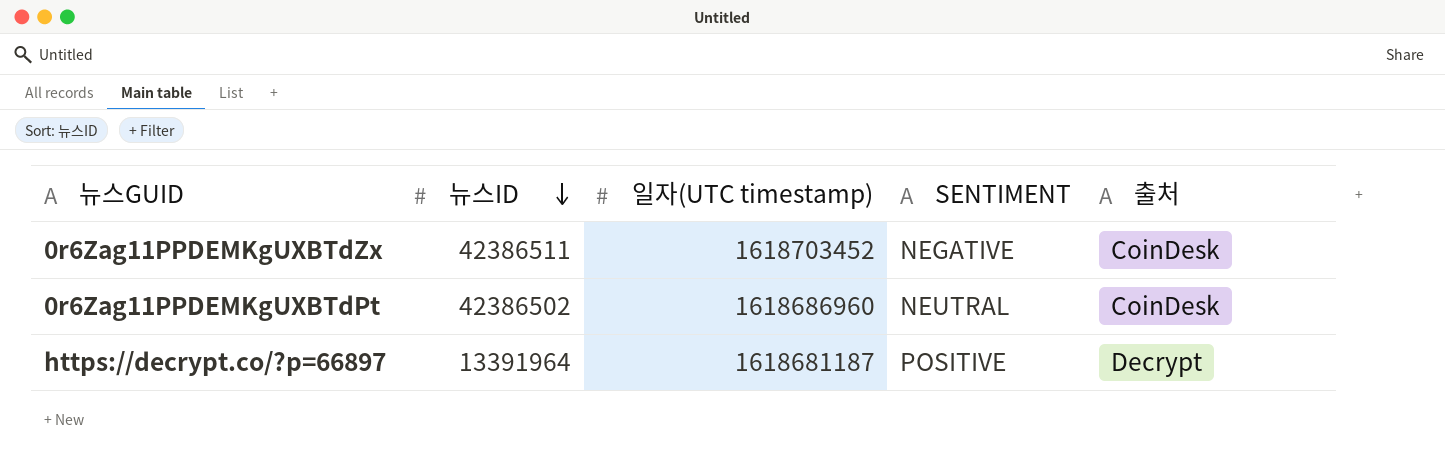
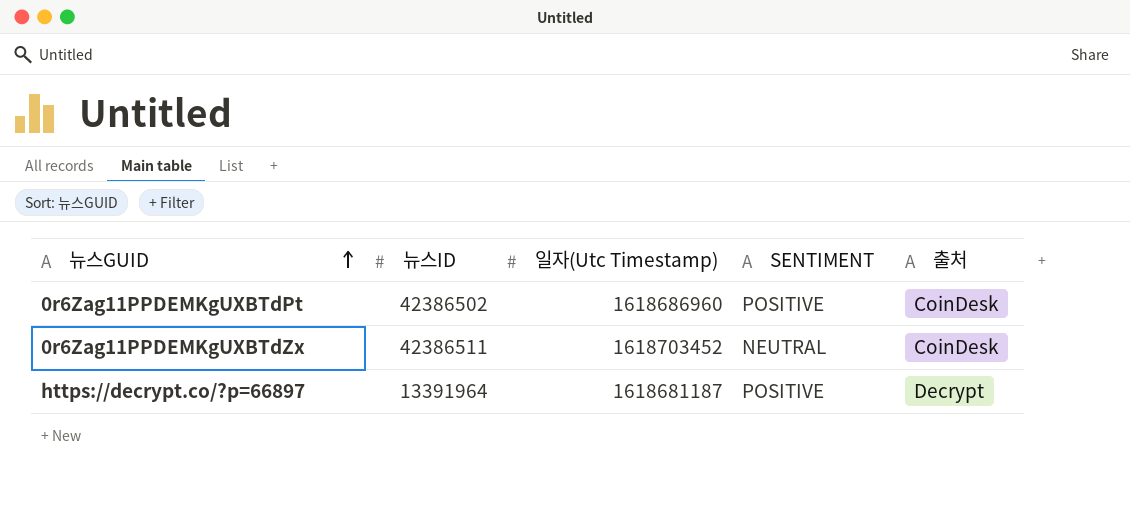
row order: 뉴스ID descending -> 뉴스GUID ascending
column name: 일자(UTC timestamp) -> 일자(Utc Timestamp)
0r6Zag11PPDEMKgUXBTdPt | SENTIMENT: NEUTRAL -> POSITIVE
0r6Zag11PPDEMKgUXBTdZx | SENTIMENT: NEGATIVE -> NEUTRAL

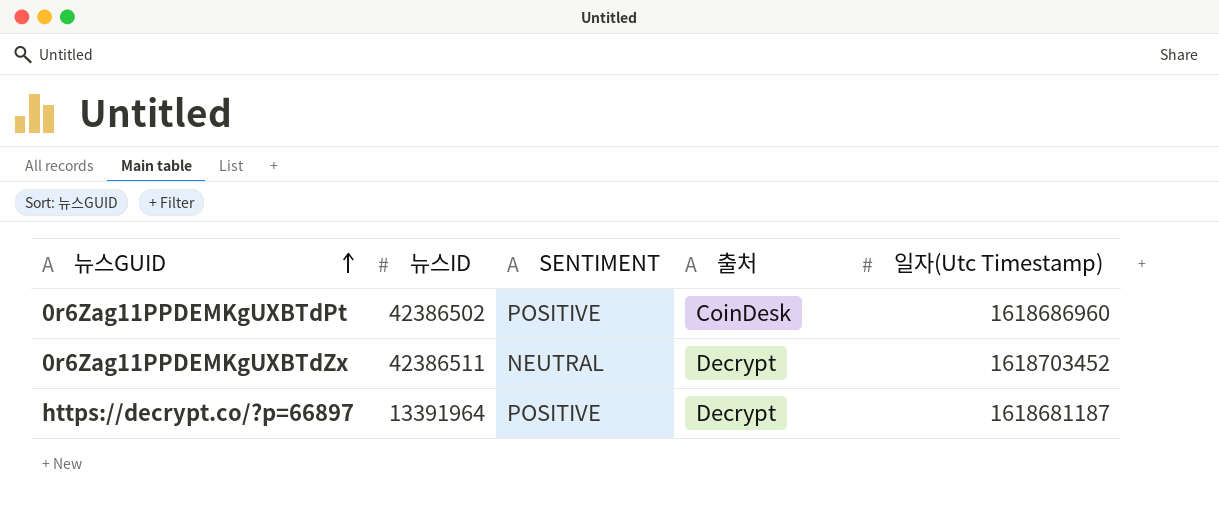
column 일자(Utc Timestamp) | position: 3 -> 5
0r6Zag11PPDEMKgUXBTdZx | 출처: CoinDesk -> Decrypt

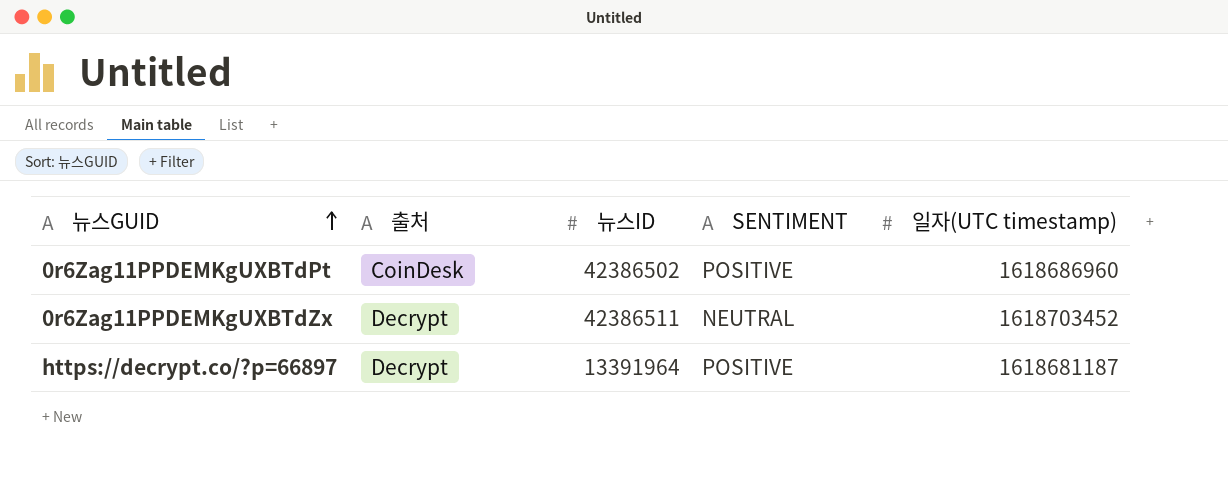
column 출처 | position: 4 -> 2
column name: 일자(Utc Timestamp) -> 일자(UTC timestamp)

